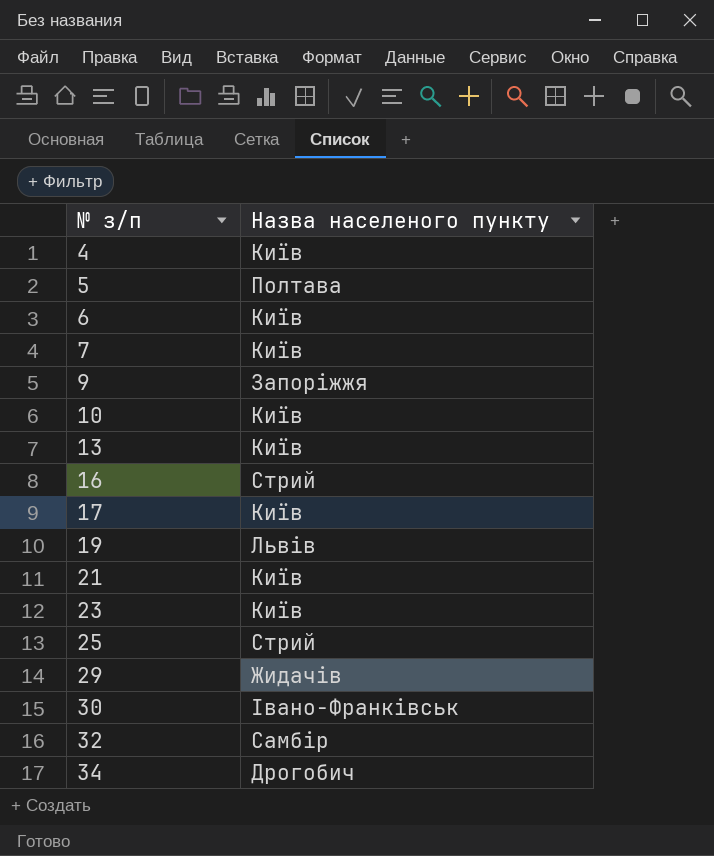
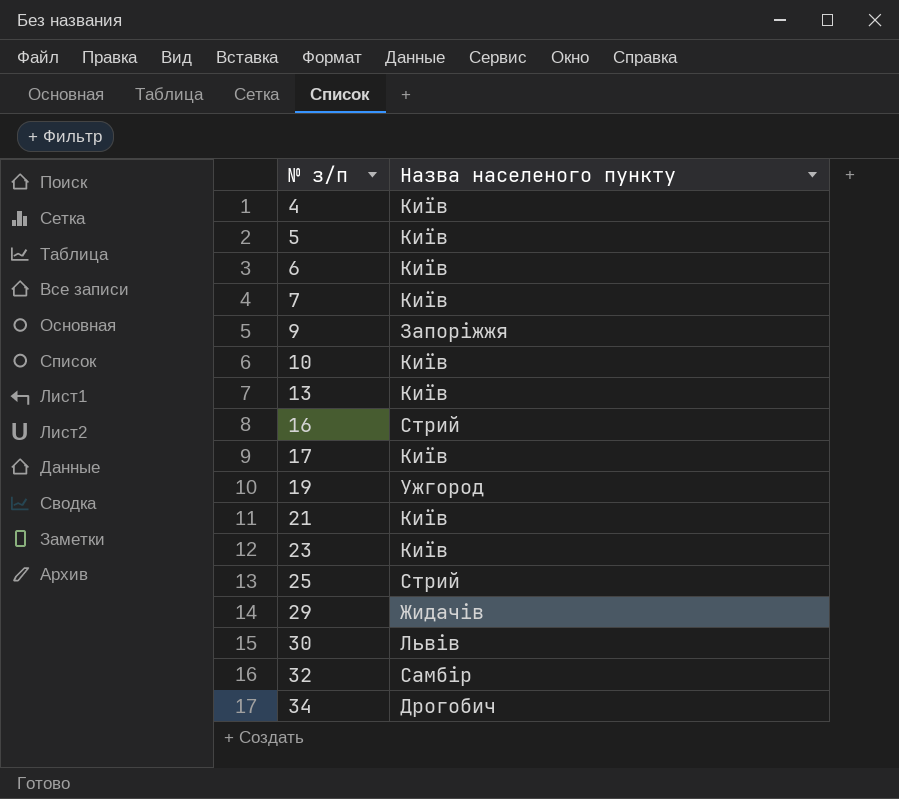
5 | Назва населеного пункту: Полтава -> Київ
19 | Назва населеного пункту: Львів -> Ужгород
30 | Назва населеного пункту: Івано-Франківськ -> Львів

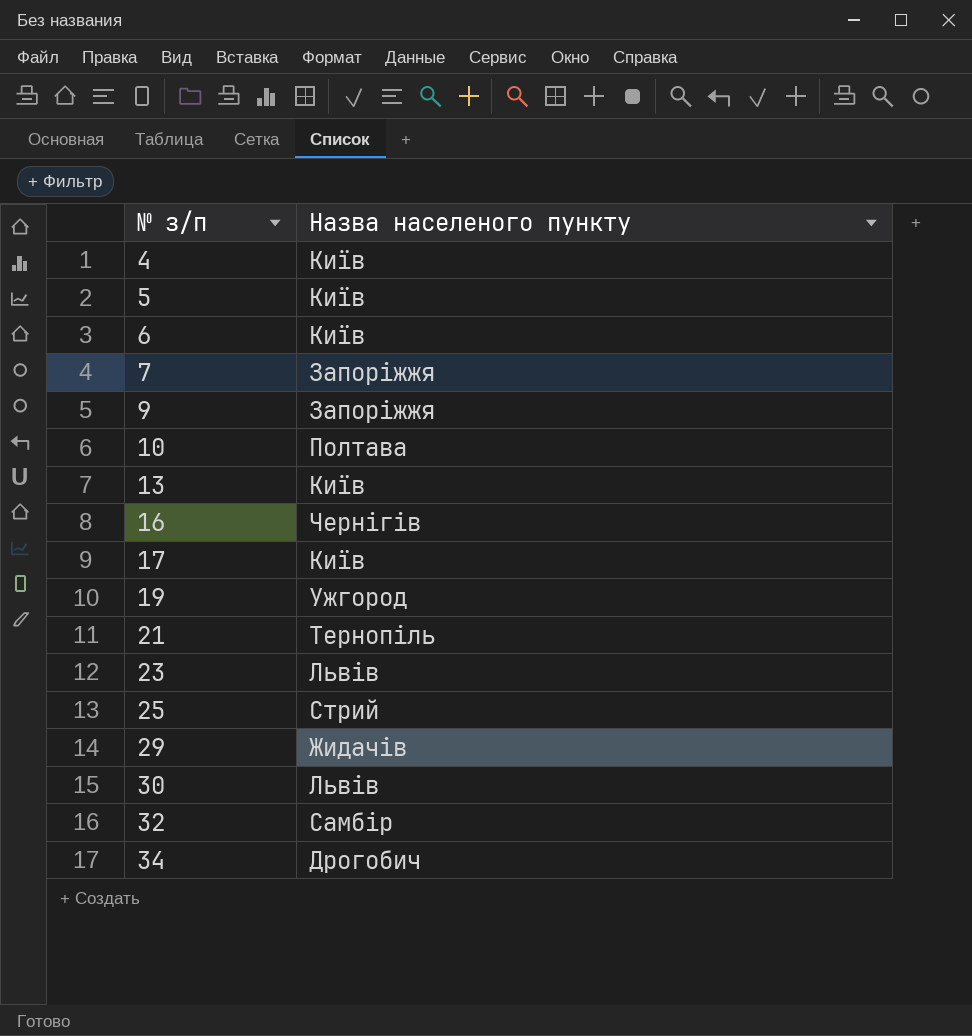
7 | Назва населеного пункту: Київ -> Запоріжжя
10 | Назва населеного пункту: Київ -> Полтава
16 | Назва населеного пункту: Стрий -> Чернігів
21 | Назва населеного пункту: Київ -> Тернопіль
23 | Назва населеного пункту: Київ -> Львів

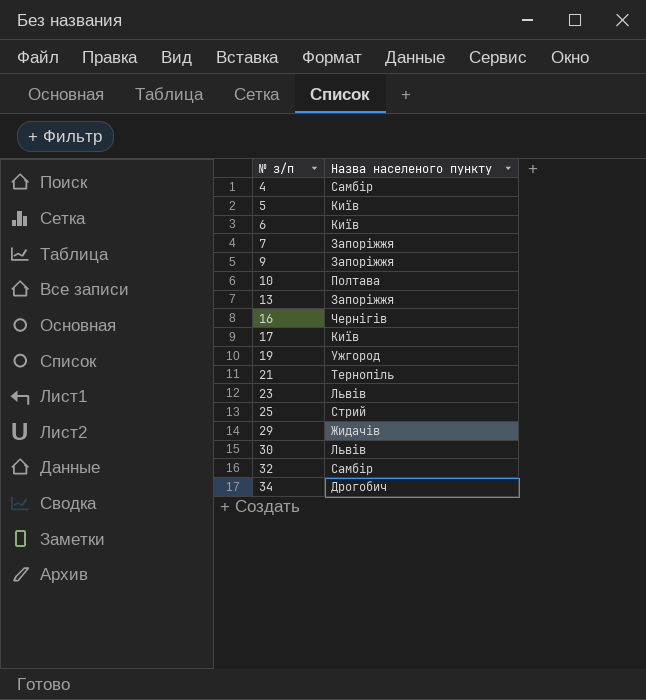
4 | Назва населеного пункту: Київ -> Самбір
13 | Назва населеного пункту: Київ -> Запоріжжя

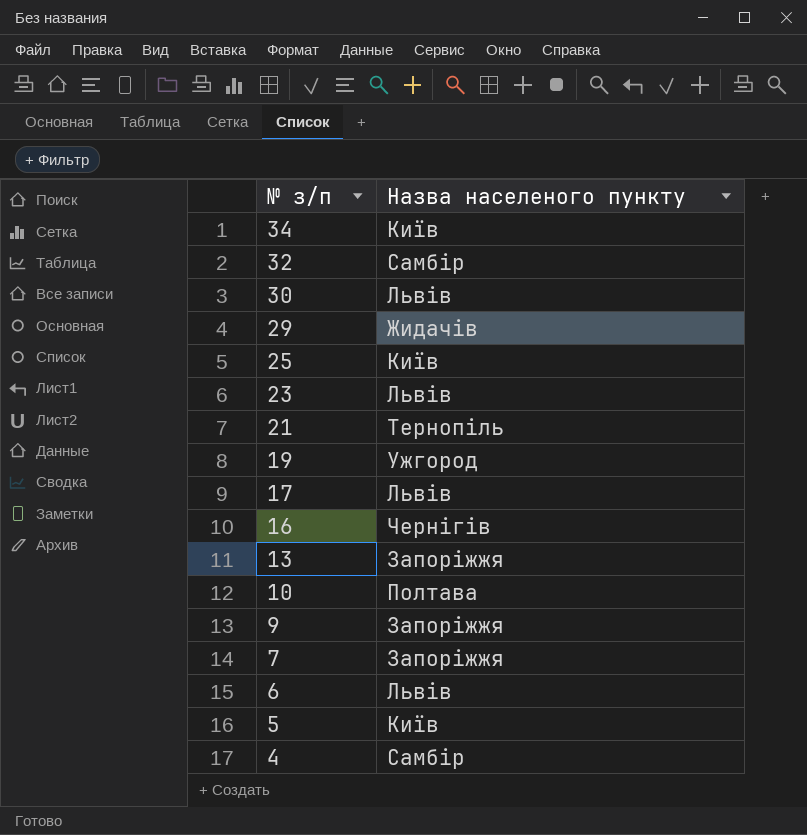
row order: № з/п ascending -> № з/п descending
34 | Назва населеного пункту: Дрогобич -> Київ
25 | Назва населеного пункту: Стрий -> Київ
17 | Назва населеного пункту: Київ -> Львів
6 | Назва населеного пункту: Київ -> Львів

